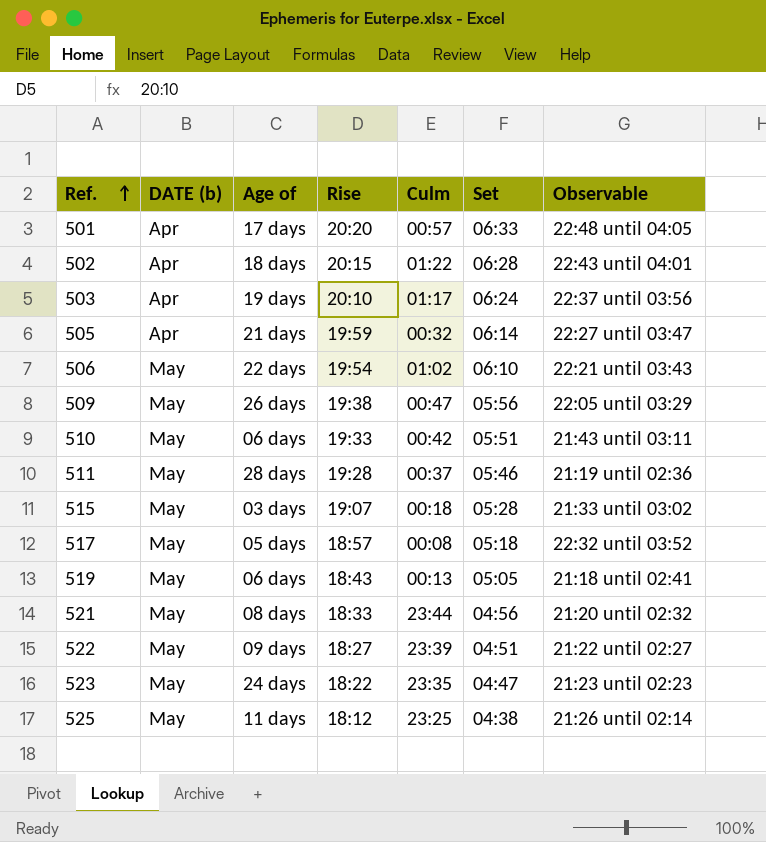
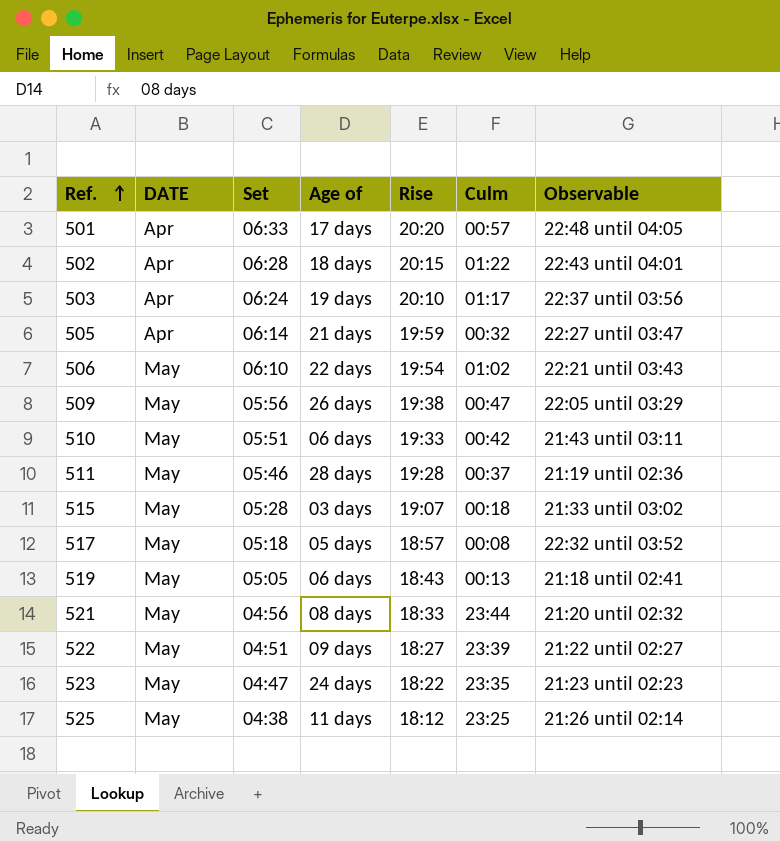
column name: DATE (b) -> DATE
column Set | position: 6 -> 3

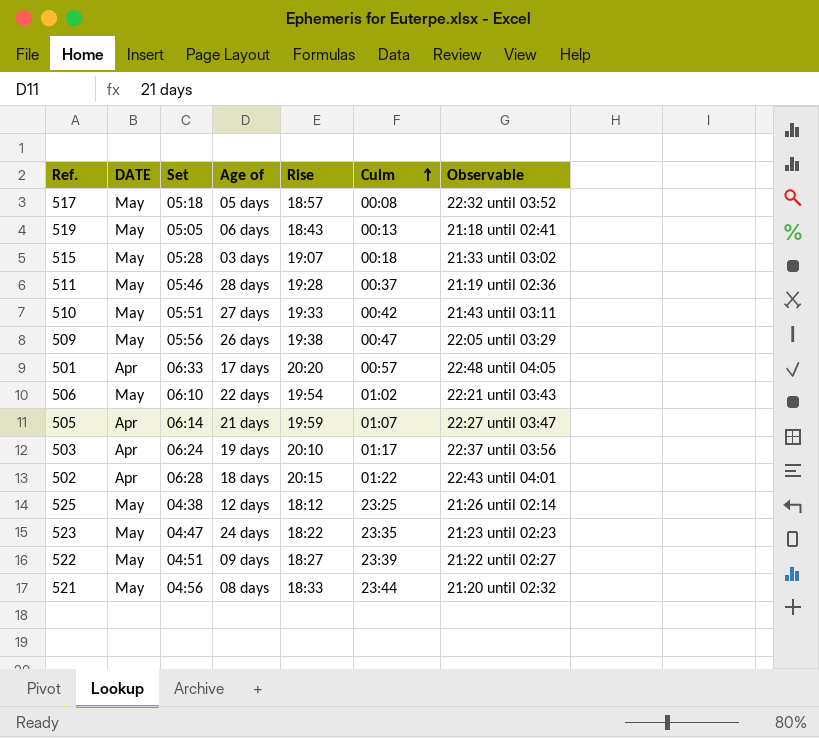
row order: Ref. ascending -> Culm ascending
510 | Age of: 06 days -> 27 days
505 | Culm: 00:32 -> 01:07
525 | Age of: 11 days -> 12 days

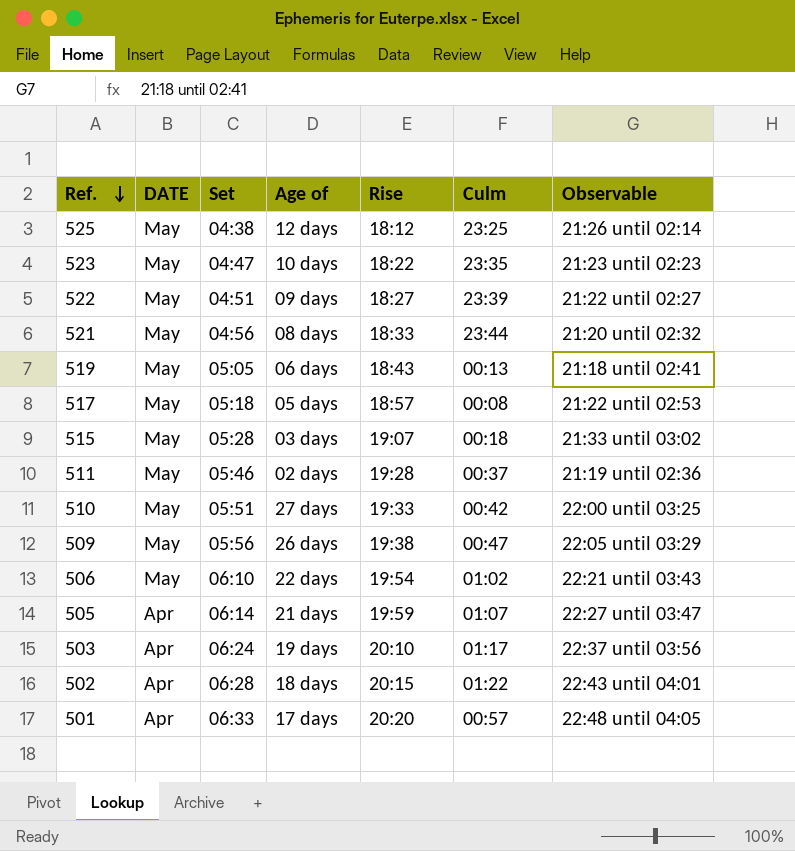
row order: Culm ascending -> Ref. descending
523 | Age of: 24 days -> 10 days
517 | Observable: 22:32 until 03:52 -> 21:22 until 02:53
511 | Age of: 28 days -> 02 days
510 | Observable: 21:43 until 03:11 -> 22:00 until 03:25

